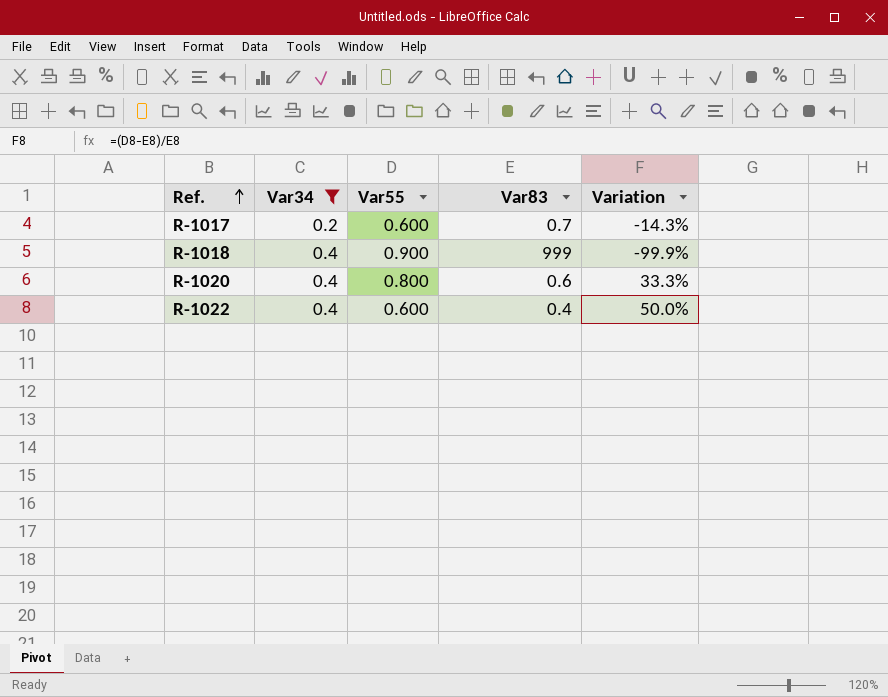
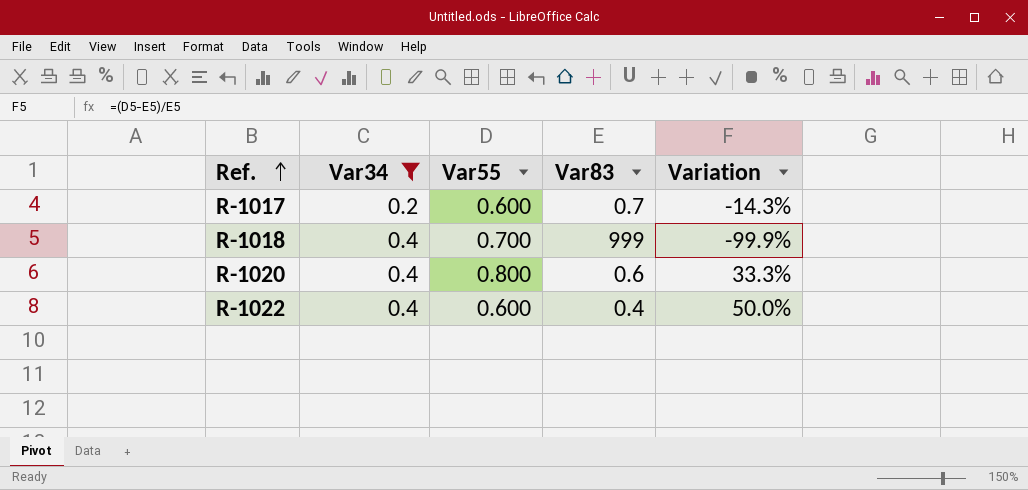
R-1018 | Var55: 0.900 -> 0.700

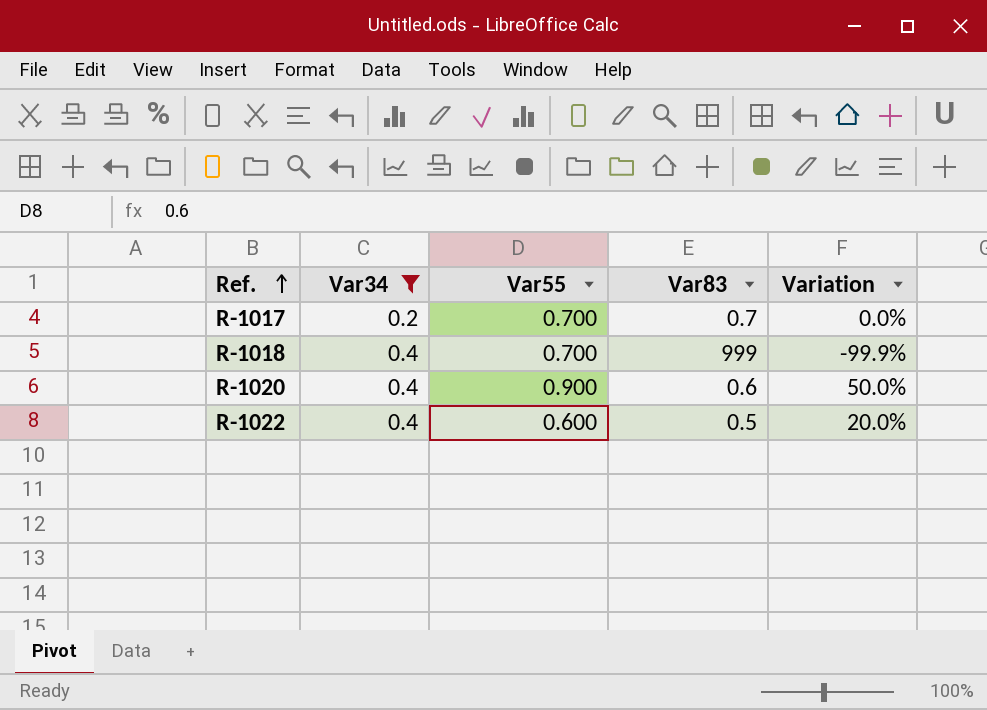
R-1017 | Var55: 0.600 -> 0.700
R-1017 | Variation: -14.3% -> 0.0%
R-1020 | Var55: 0.800 -> 0.900
R-1020 | Variation: 33.3% -> 50.0%
R-1022 | Var83: 0.4 -> 0.5
R-1022 | Variation: 50.0% -> 20.0%

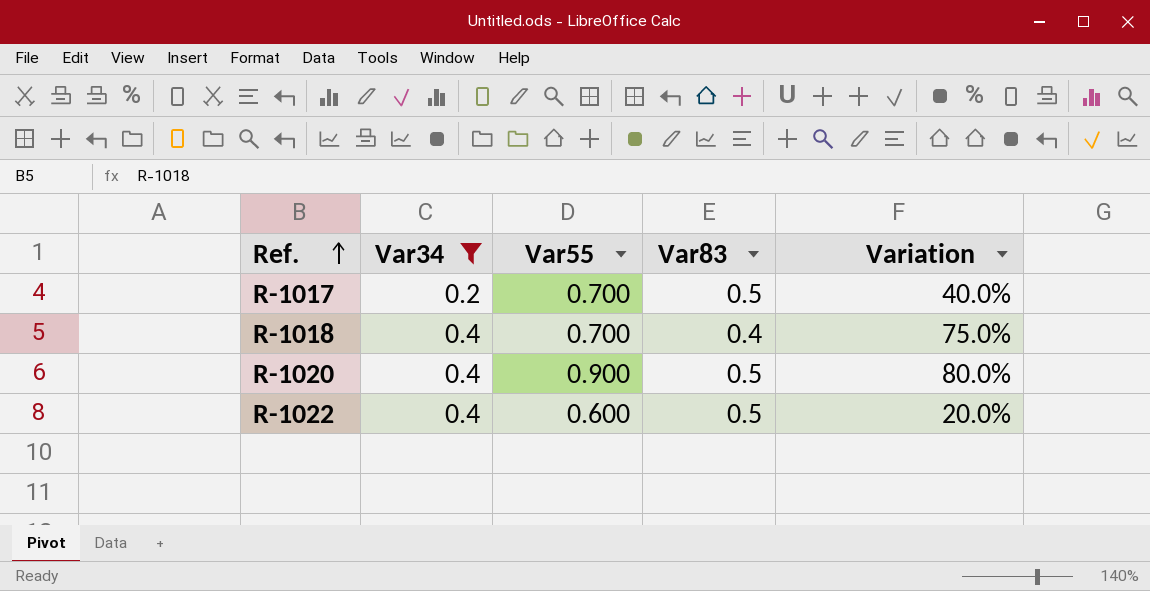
R-1017 | Var83: 0.7 -> 0.5
R-1017 | Variation: 0.0% -> 40.0%
R-1018 | Var83: 999 -> 0.4
R-1018 | Variation: -99.9% -> 75.0%
R-1020 | Var83: 0.6 -> 0.5
R-1020 | Variation: 50.0% -> 80.0%

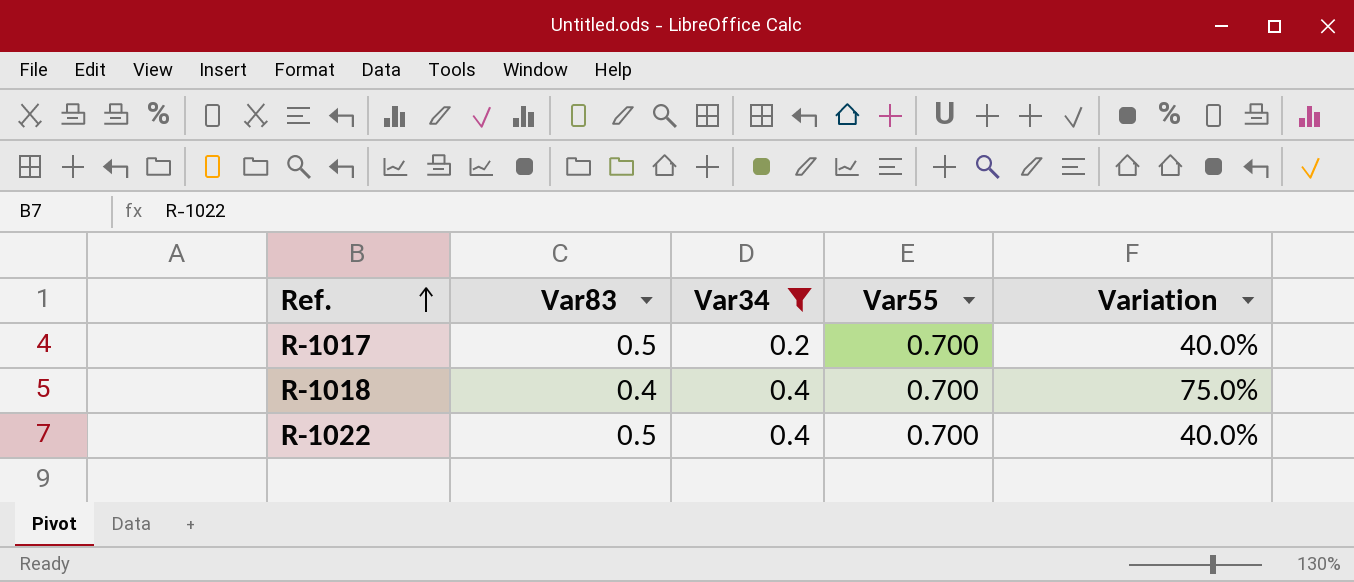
column Var83 | position: 4 -> 2
row R-1020: 0.4 | 0.900 | 0.5 | 80.0% -> none
R-1022 | Var55: 0.600 -> 0.700
R-1022 | Variation: 20.0% -> 40.0%

